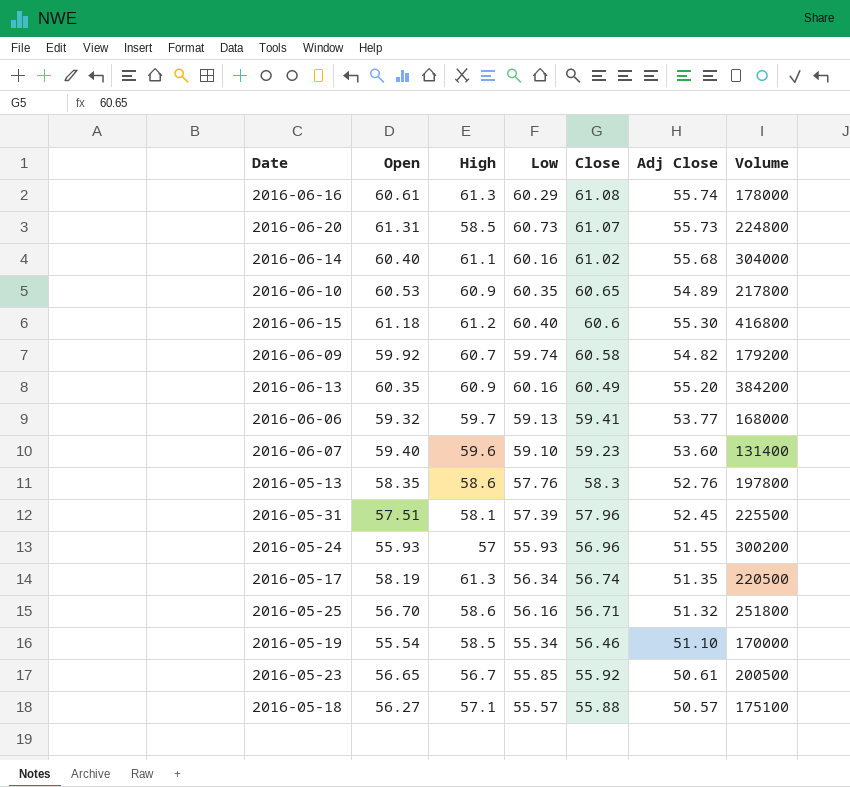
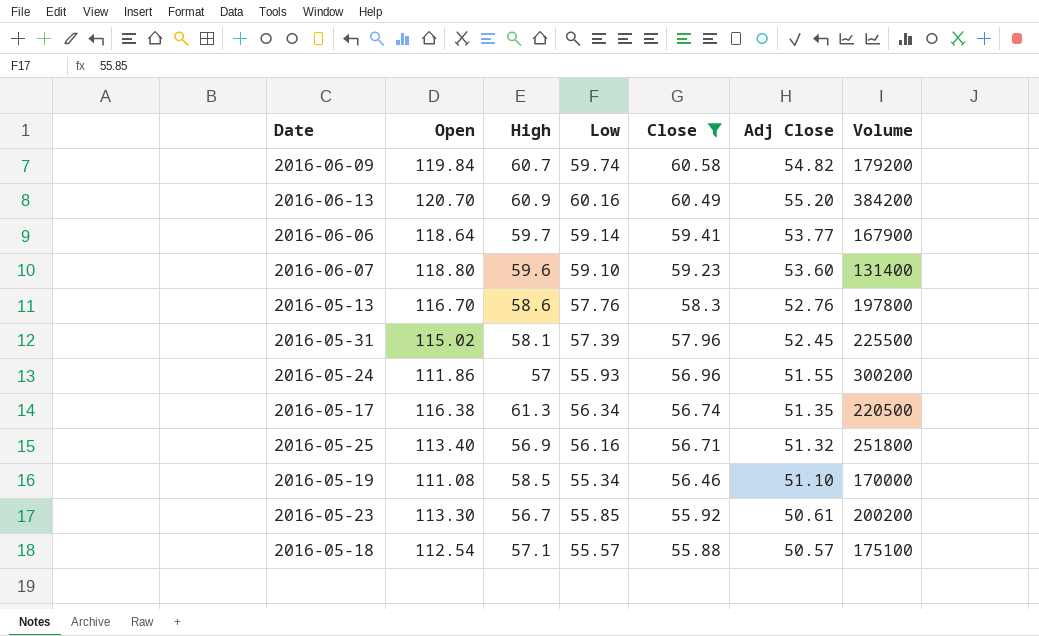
filter: none -> Close <= 60.58
2016-06-09 | Open: 59.92 -> 119.84
2016-06-13 | Open: 60.35 -> 120.70
2016-06-06 | Open: 59.32 -> 118.64
2016-06-06 | Low: 59.13 -> 59.14
2016-06-06 | Volume: 168000 -> 167900
2016-06-07 | Open: 59.40 -> 118.80
2016-05-13 | Open: 58.35 -> 116.70
2016-05-31 | Open: 57.51 -> 115.02
2016-05-24 | Open: 55.93 -> 111.86
2016-05-17 | Open: 58.19 -> 116.38
2016-05-25 | Open: 56.70 -> 113.40
2016-05-25 | High: 58.6 -> 56.9
2016-05-19 | Open: 55.54 -> 111.08
2016-05-23 | Open: 56.65 -> 113.30
2016-05-23 | Volume: 200500 -> 200200
2016-05-18 | Open: 56.27 -> 112.54

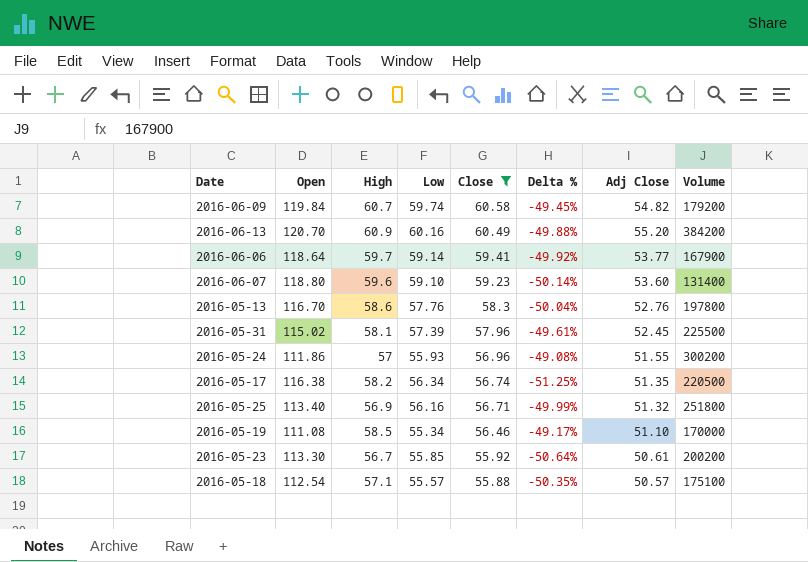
column Delta % | formula: none -> ([Close] - [Open]) / [Open]
2016-05-17 | High: 61.3 -> 58.2

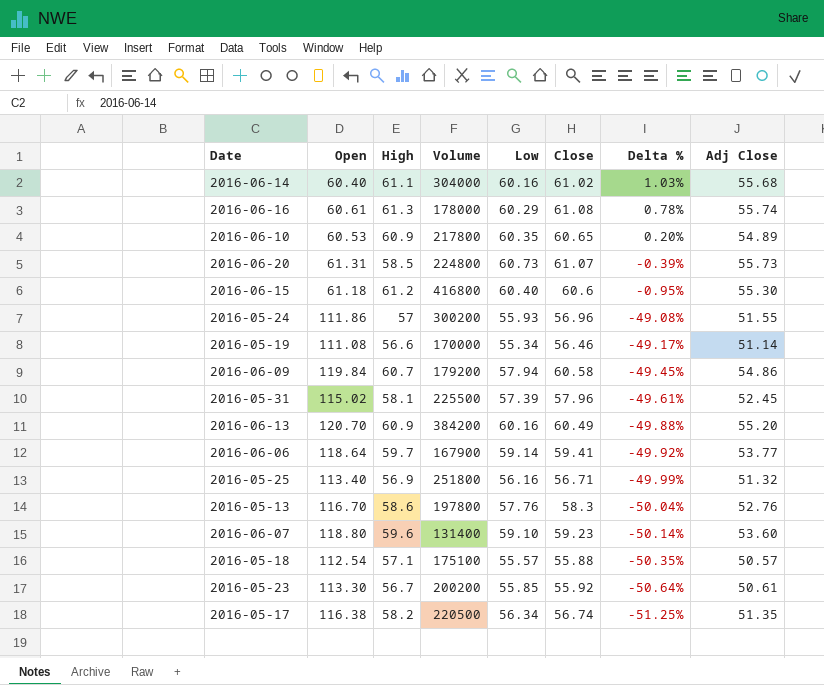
filter: Close <= 60.58 -> none
row order: Close descending -> Delta % descending
column Volume | position: 8 -> 4
2016-05-19 | High: 58.5 -> 56.6
2016-05-19 | Adj Close: 51.10 -> 51.14
2016-06-09 | Low: 59.74 -> 57.94
2016-06-09 | Adj Close: 54.82 -> 54.86

